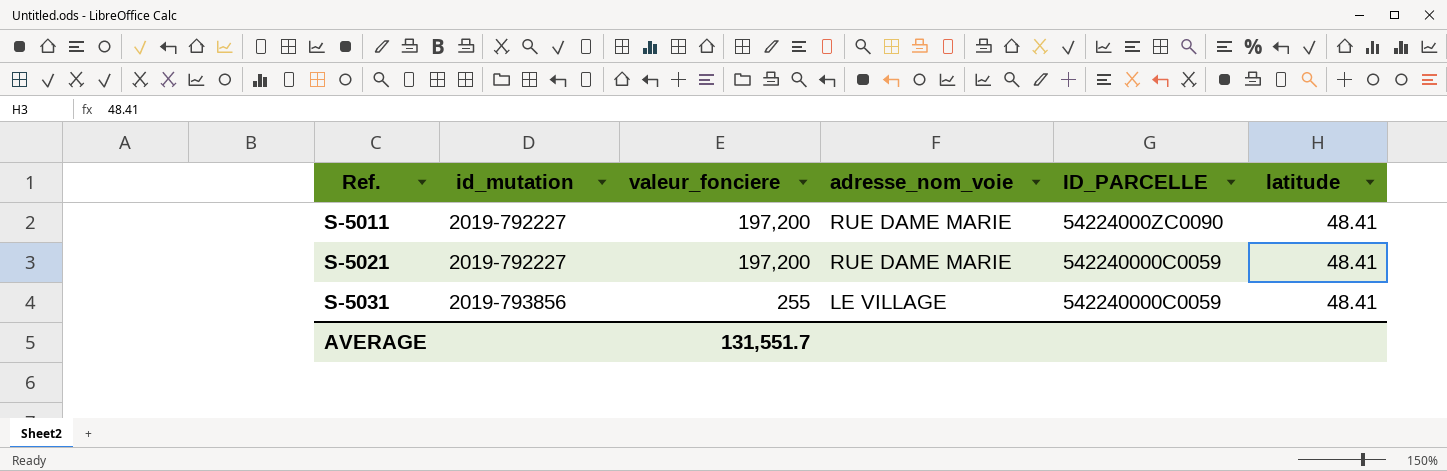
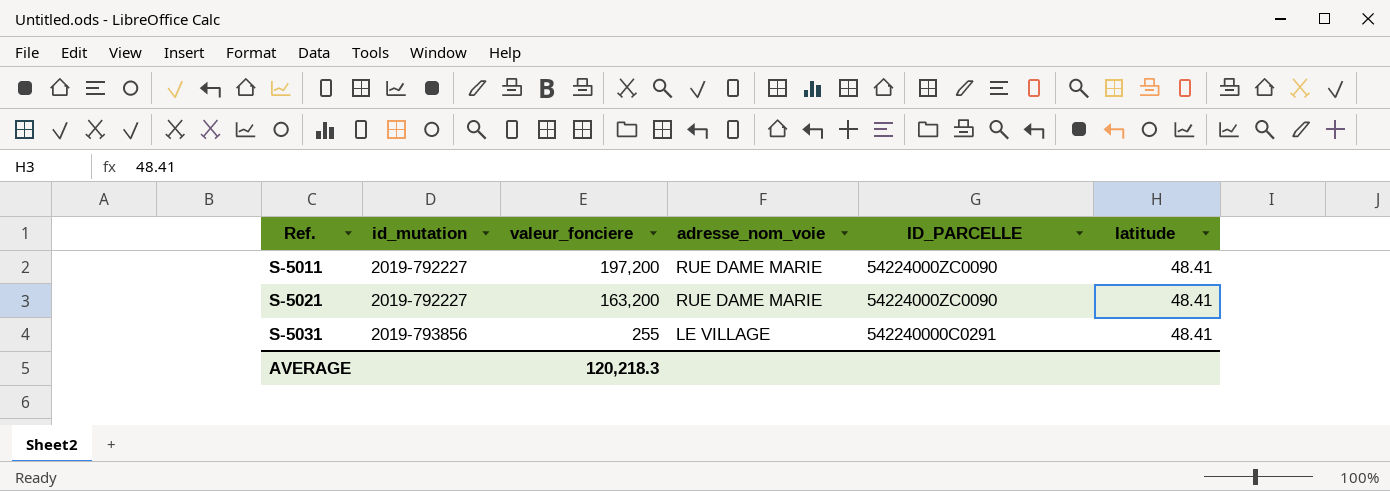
S-5021 | valeur_fonciere: 197,200 -> 163,200
S-5021 | ID_PARCELLE: 542240000C0059 -> 54224000ZC0090
S-5031 | ID_PARCELLE: 542240000C0059 -> 542240000C0291
AVERAGE | valeur_fonciere: 131,551.7 -> 120,218.3

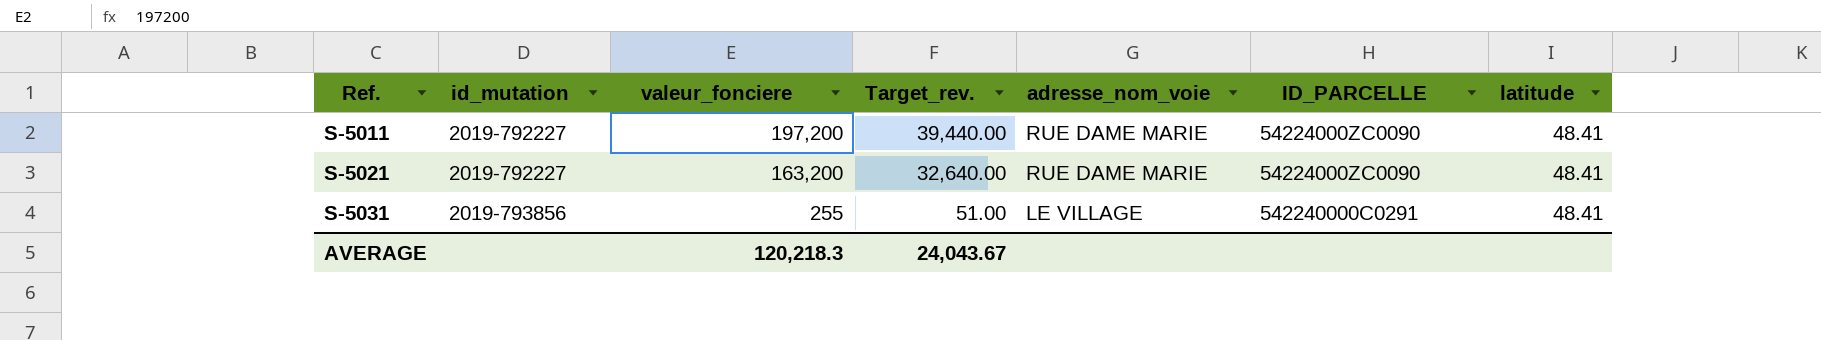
column Target_rev. | formula: none -> [valeur_fonciere] * 0.2

